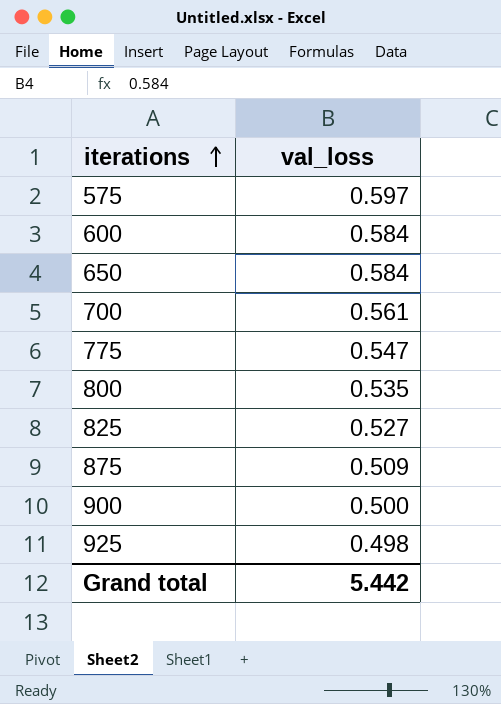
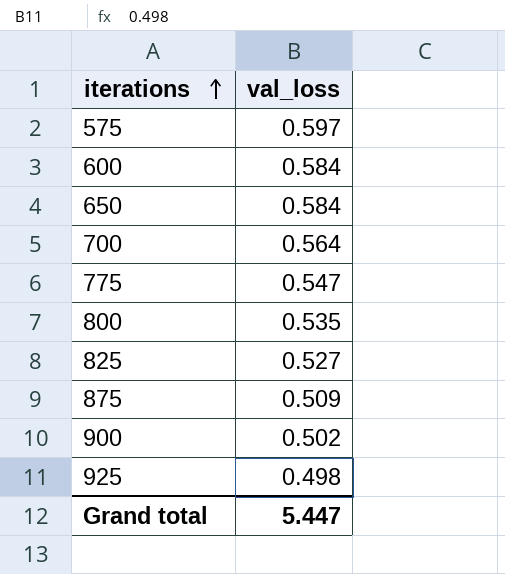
700 | val_loss: 0.561 -> 0.564
900 | val_loss: 0.500 -> 0.502
Grand total | val_loss: 5.442 -> 5.447

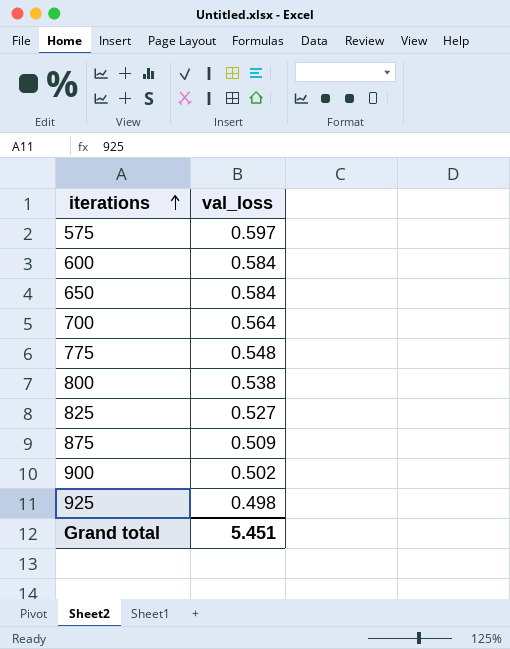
775 | val_loss: 0.547 -> 0.548
800 | val_loss: 0.535 -> 0.538
Grand total | val_loss: 5.447 -> 5.451

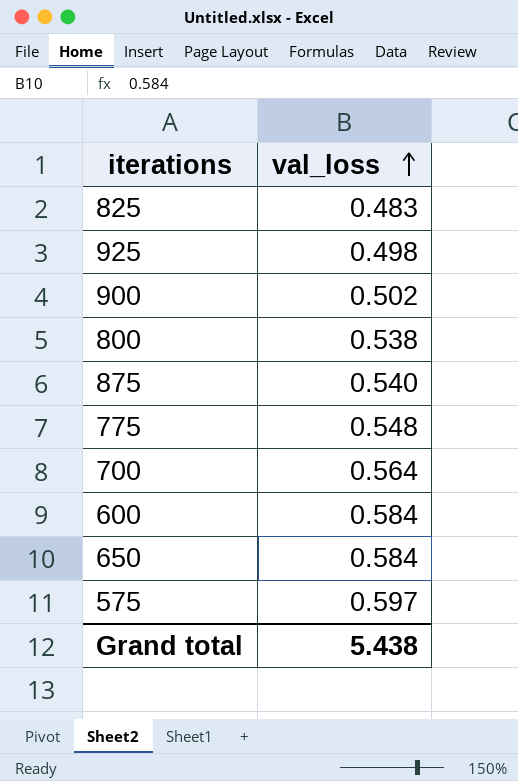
row order: iterations ascending -> val_loss ascending
825 | val_loss: 0.527 -> 0.483
875 | val_loss: 0.509 -> 0.540
Grand total | val_loss: 5.451 -> 5.438

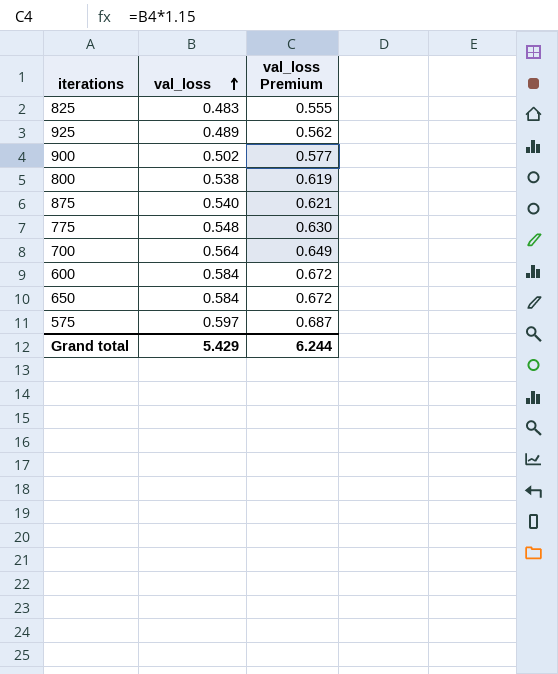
column val_loss Premium | formula: none -> [val_loss] * 1.15
925 | val_loss: 0.498 -> 0.489
Grand total | val_loss: 5.438 -> 5.429

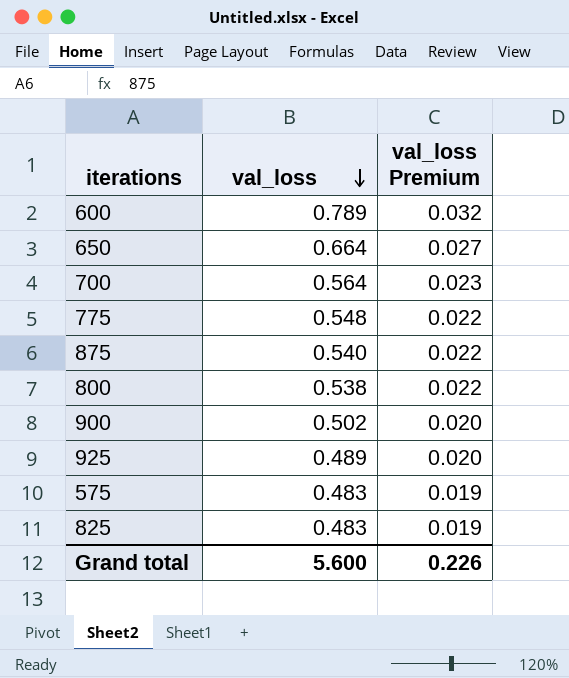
row order: val_loss ascending -> val_loss descending
column val_loss Premium | formula: [val_loss] * 1.15 -> [val_loss] * 0.04
600 | val_loss: 0.584 -> 0.789
650 | val_loss: 0.584 -> 0.664
575 | val_loss: 0.597 -> 0.483
Grand total | val_loss: 5.429 -> 5.600
Grand total | val_loss Premium: 6.244 -> 0.226

